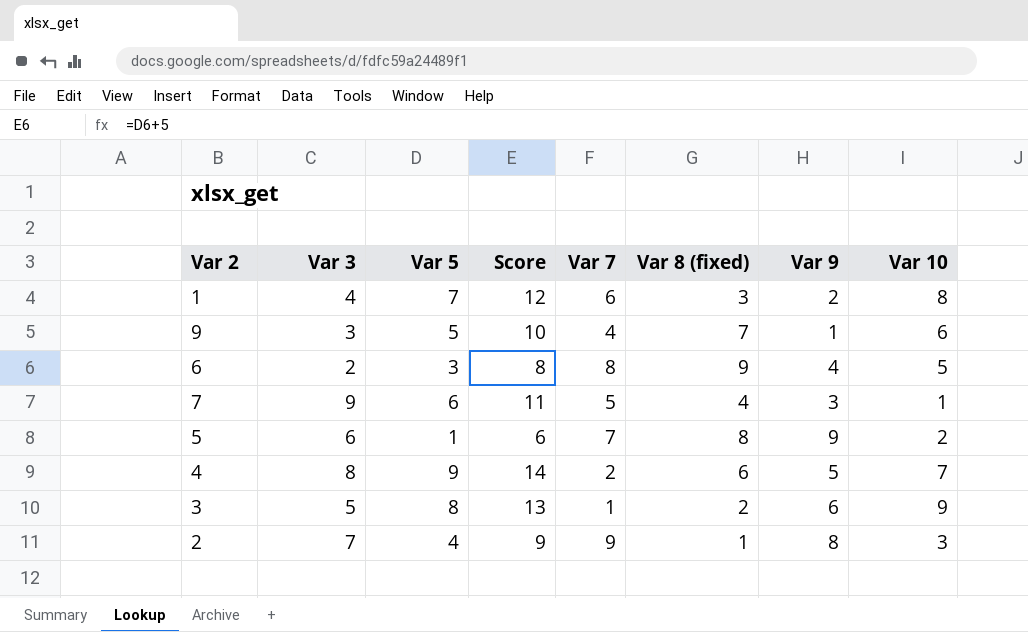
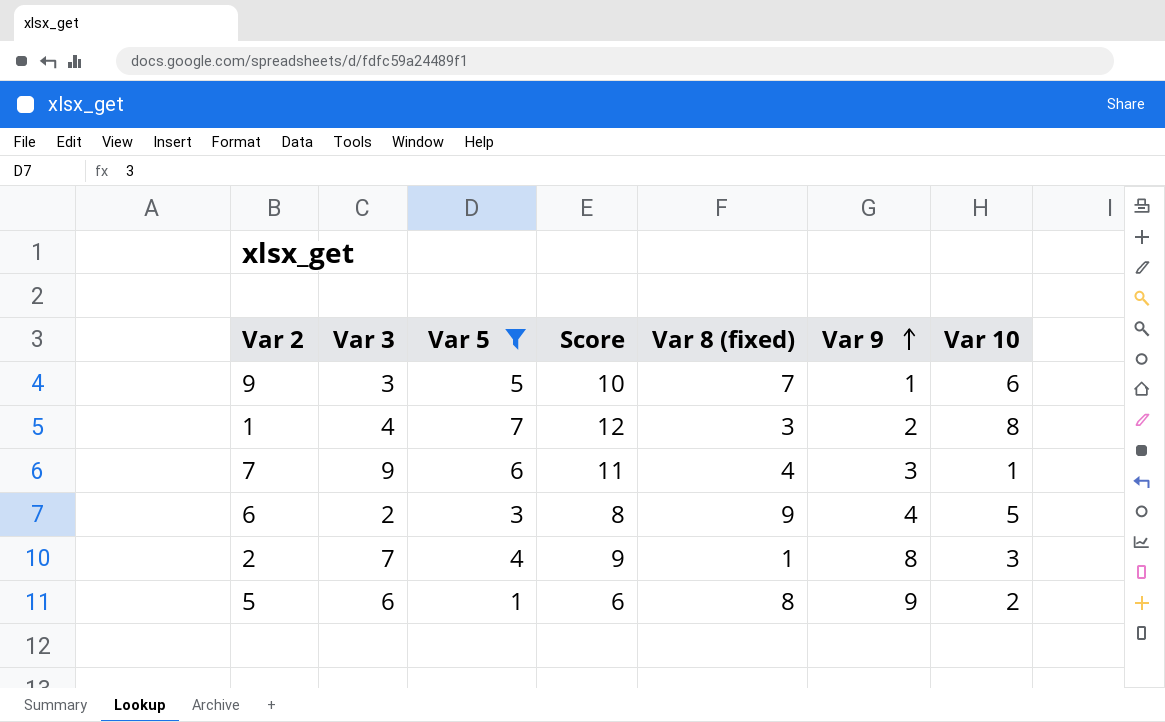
filter: none -> Var 5 <= 7
row order: none -> Var 9 ascending
column Var 7 | position: 5 -> none

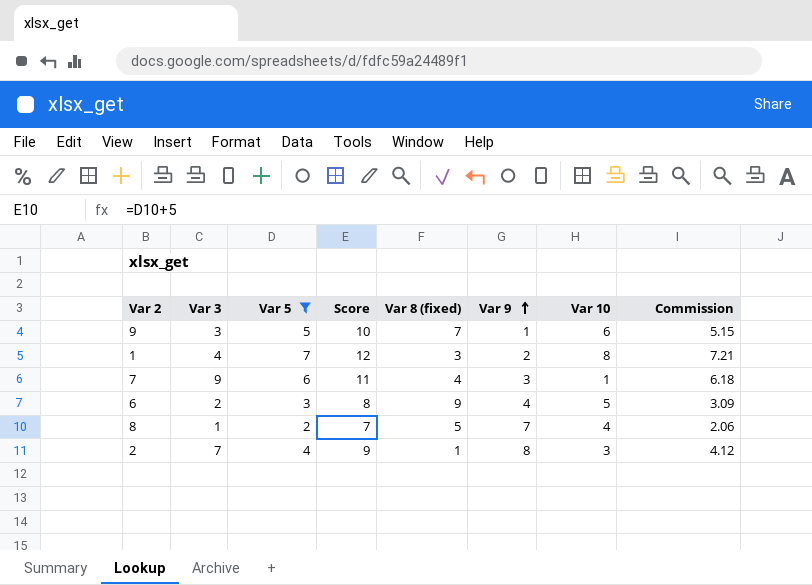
column Commission | formula: none -> [Var 5] * 1.03
row 5: 6 | 1 | 6 | 8 | 9 | 2 -> none
row 8: none -> 1 | 2 | 7 | 5 | 7 | 4 | 2.06

